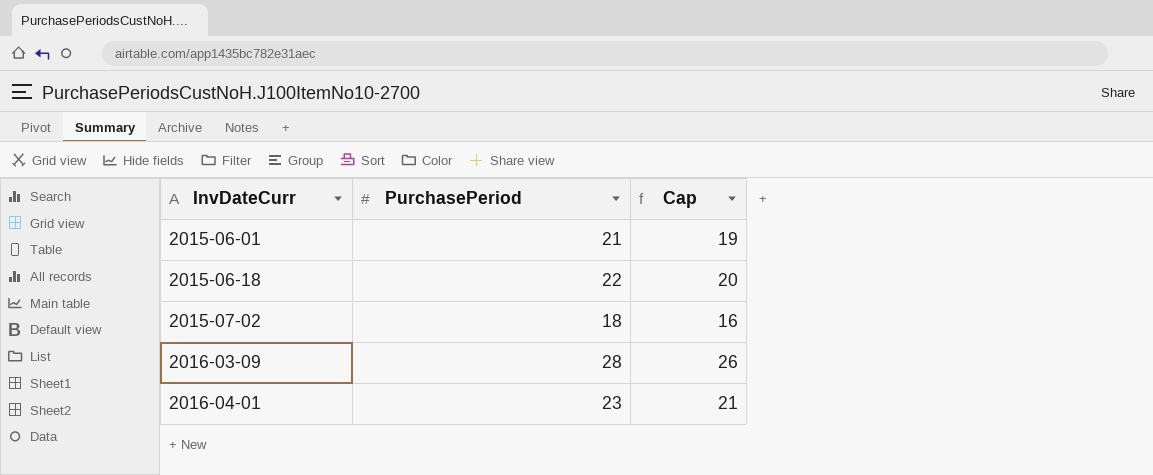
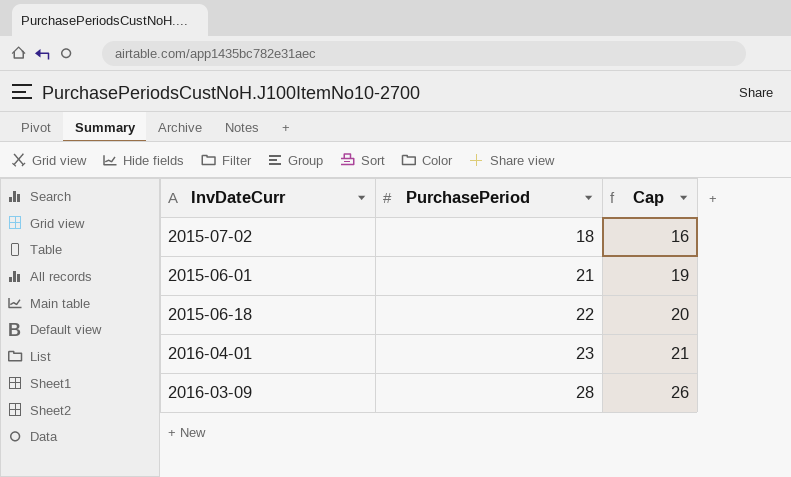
row order: InvDateCurr ascending -> PurchasePeriod ascending

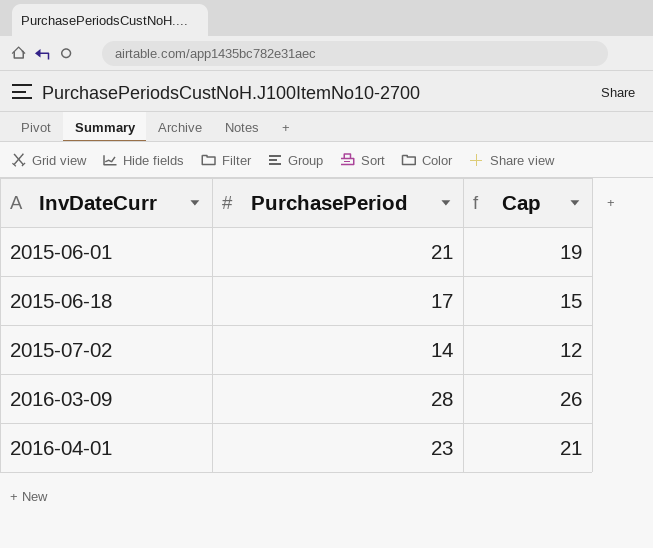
row order: PurchasePeriod ascending -> InvDateCurr ascending
2015-06-18 | PurchasePeriod: 22 -> 17
2015-06-18 | Cap: 20 -> 15
2015-07-02 | PurchasePeriod: 18 -> 14
2015-07-02 | Cap: 16 -> 12

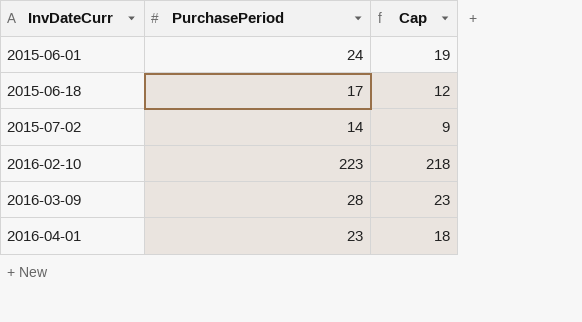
column Cap | formula: [PurchasePeriod] - 2 -> [PurchasePeriod] - 5
2015-06-01 | PurchasePeriod: 21 -> 24
row 2016-02-10: none -> 223 | 218

